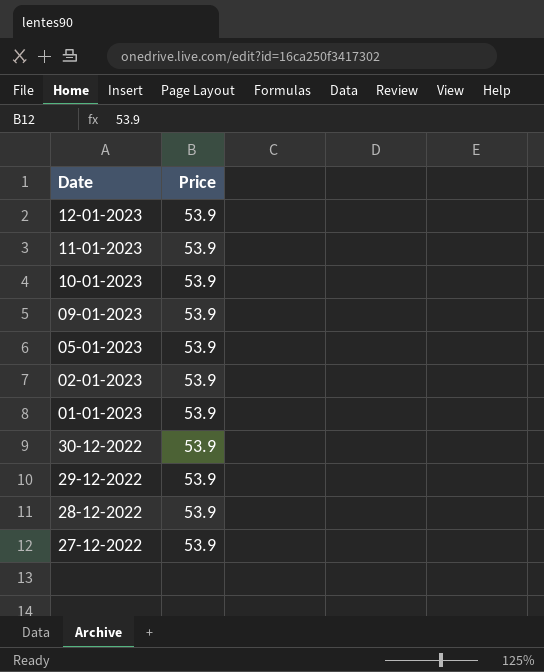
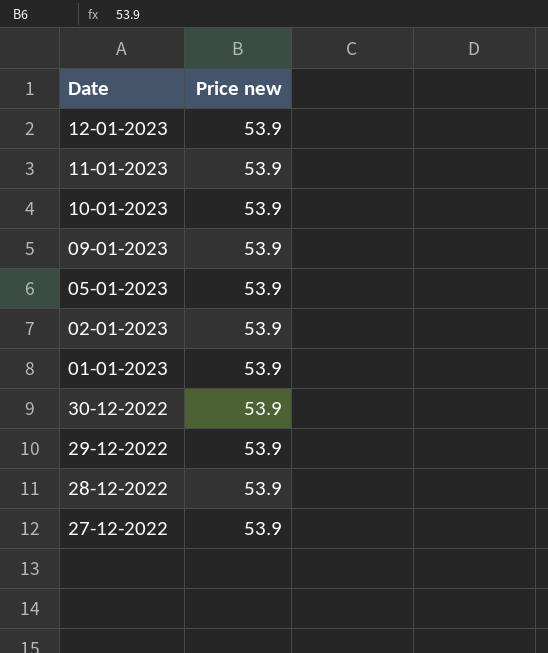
column name: Price -> Price new

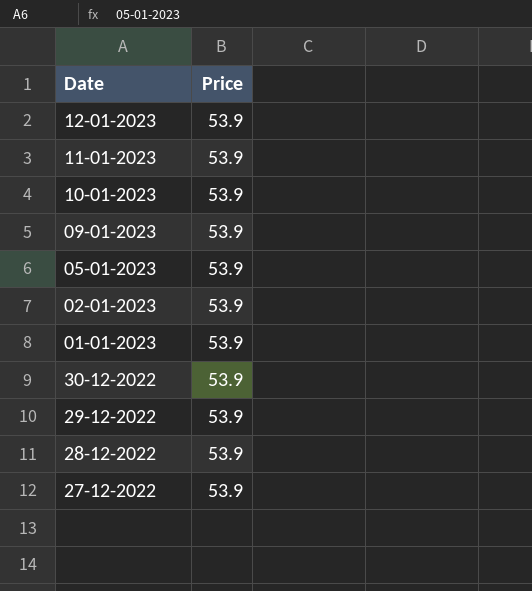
column name: Price new -> Price

